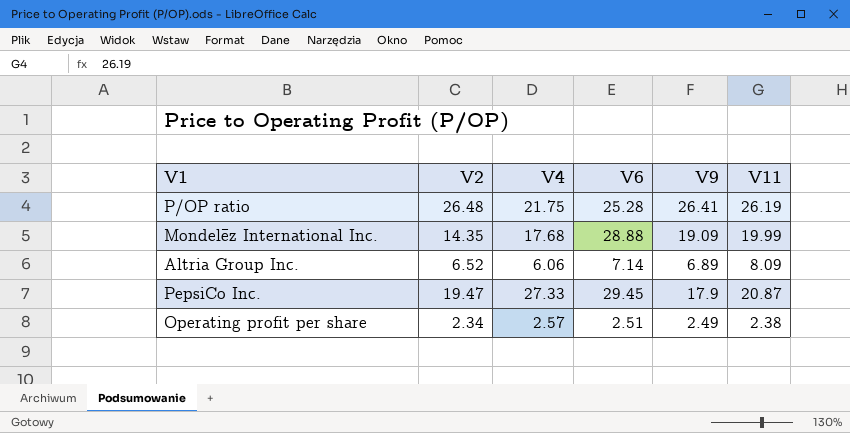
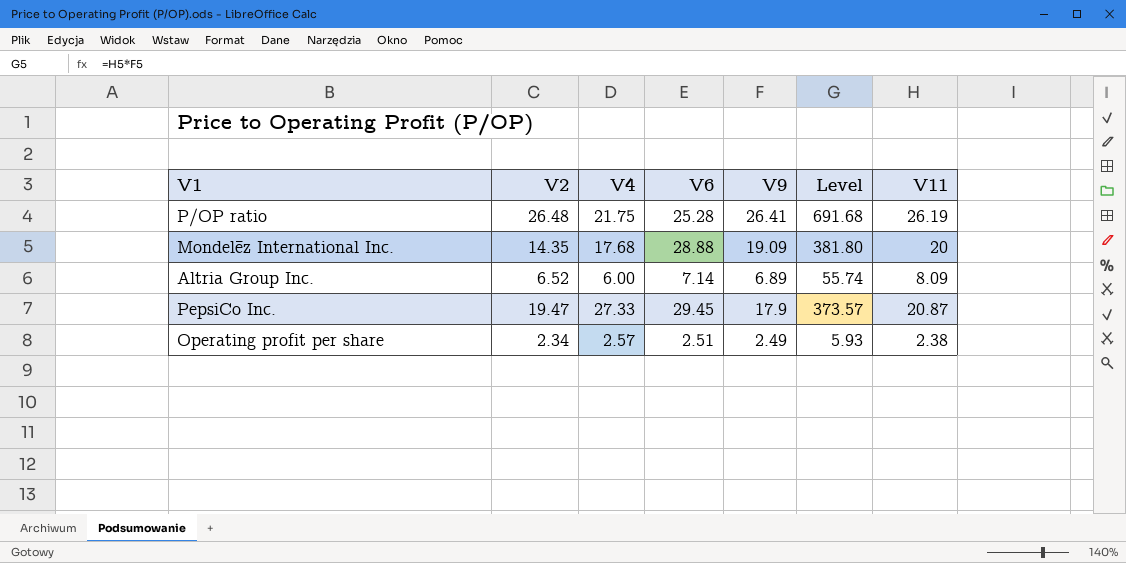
column Level | formula: none -> [V9] * [V11]
Mondelēz International Inc. | V11: 19.99 -> 20
Altria Group Inc. | V4: 6.06 -> 6.00

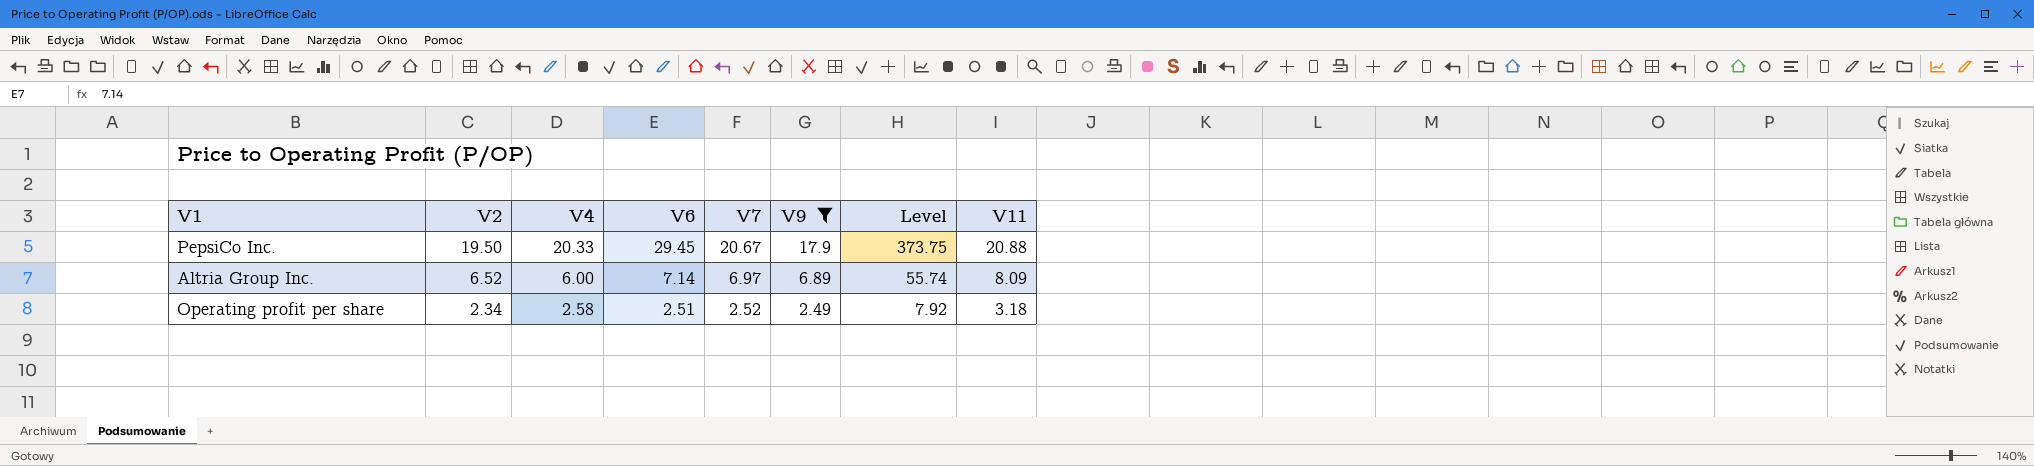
filter: none -> V9 <= 17.9
row order: none -> V2 descending
column V7 | position: none -> 5
PepsiCo Inc. | V2: 19.47 -> 19.50
PepsiCo Inc. | V4: 27.33 -> 20.33
PepsiCo Inc. | Level: 373.57 -> 373.75
PepsiCo Inc. | V11: 20.87 -> 20.88
Operating profit per share | V4: 2.57 -> 2.58
Operating profit per share | Level: 5.93 -> 7.92
Operating profit per share | V11: 2.38 -> 3.18

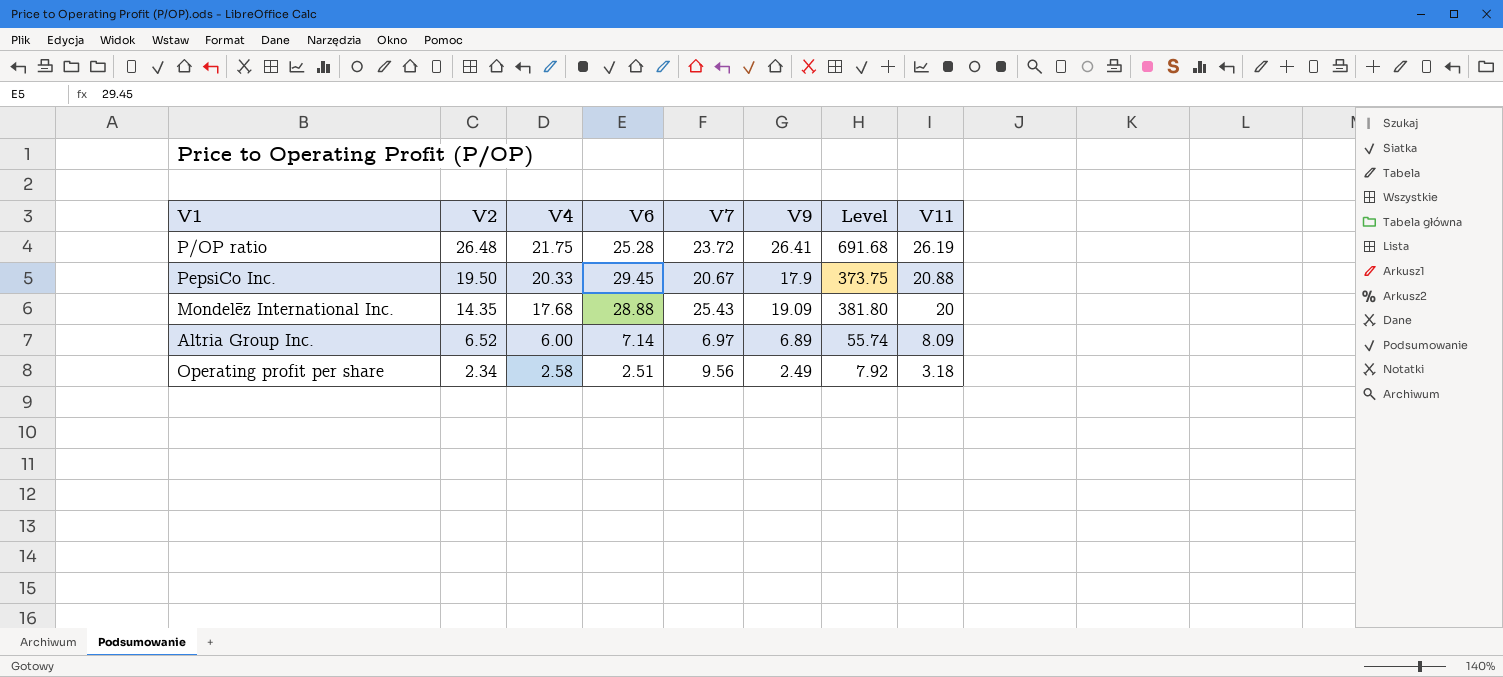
filter: V9 <= 17.9 -> none
Operating profit per share | V7: 2.52 -> 9.56

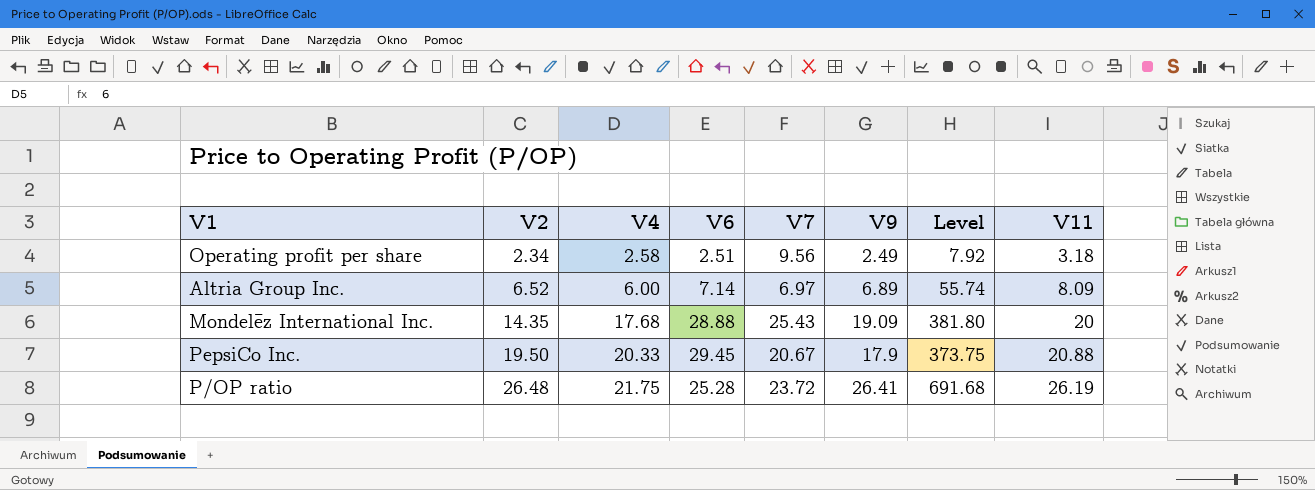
row order: V2 descending -> V2 ascending

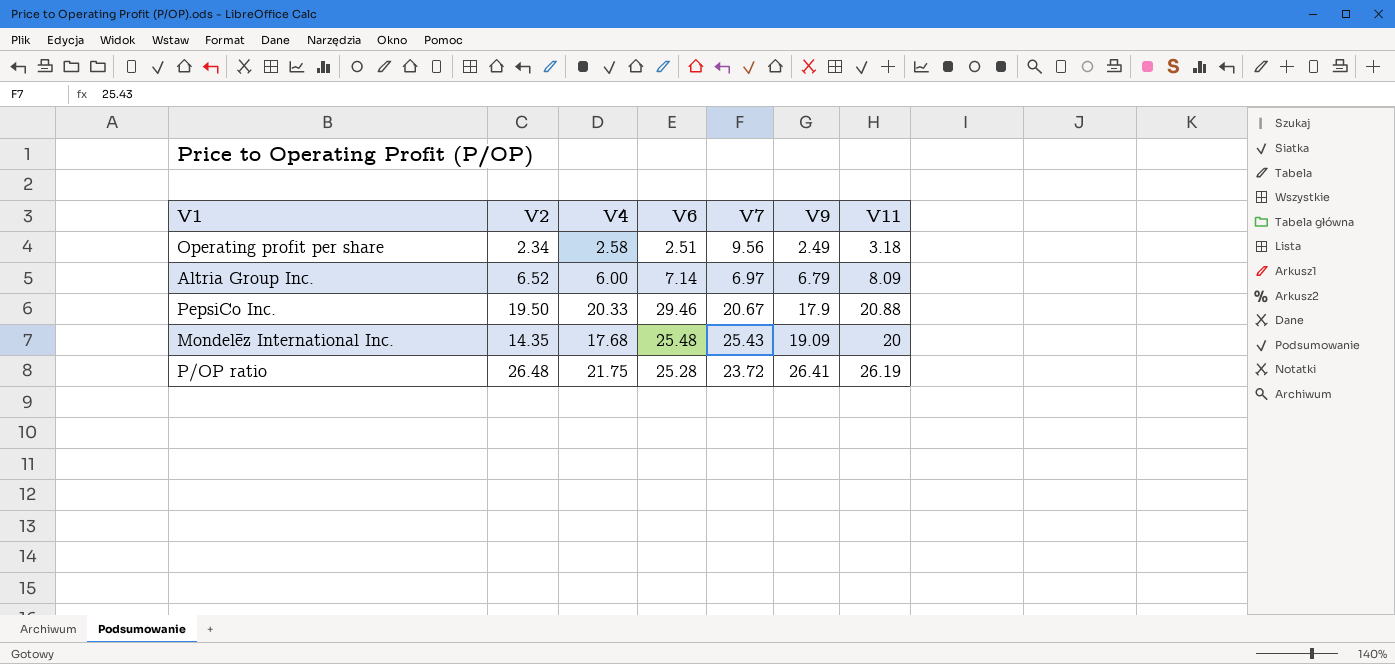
row order: V2 ascending -> V9 ascending
column Level | formula: [V9] * [V11] -> none
Altria Group Inc. | V9: 6.89 -> 6.79
PepsiCo Inc. | V6: 29.45 -> 29.46
Mondelēz International Inc. | V6: 28.88 -> 25.48

